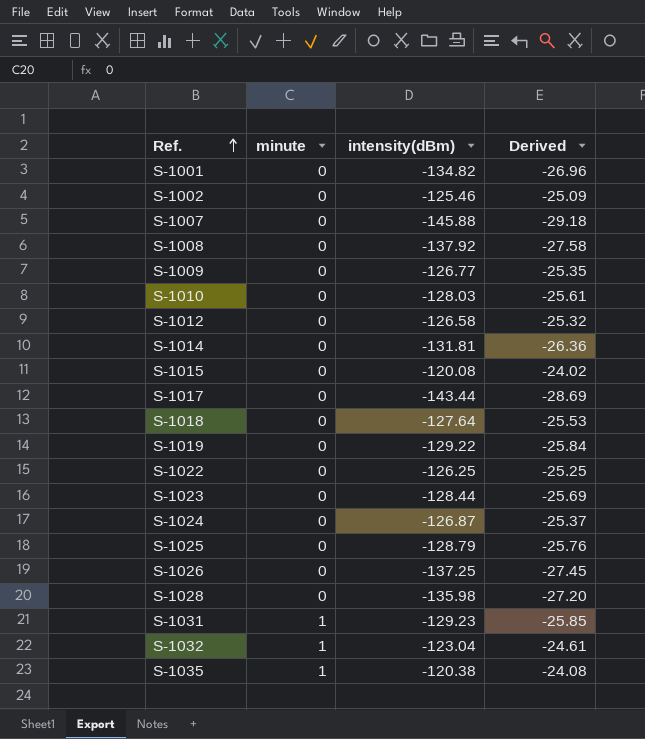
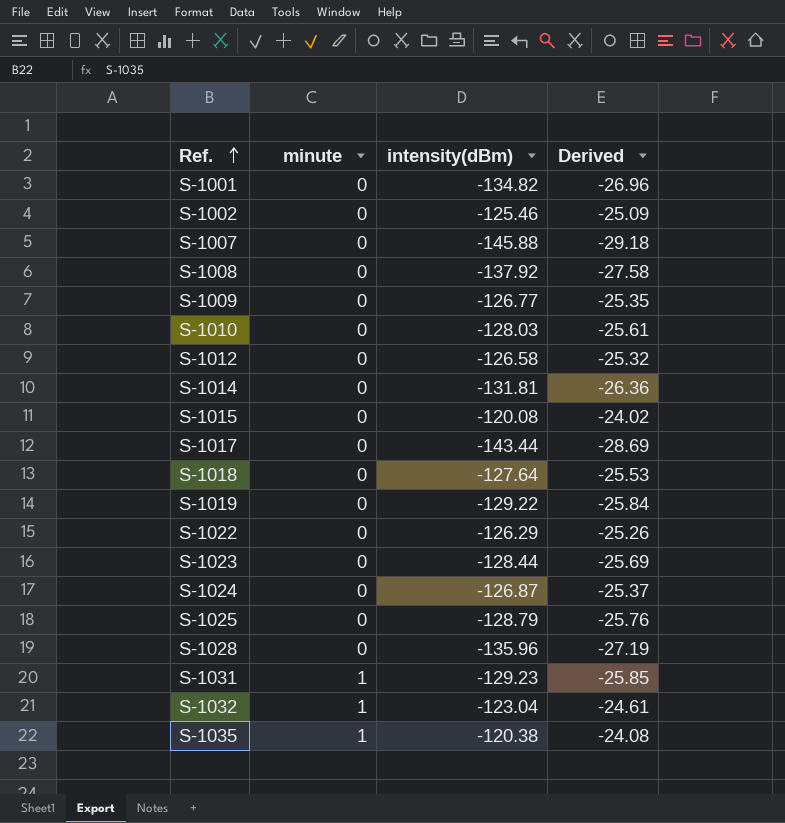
row S-1026: 0 | -137.25 | -27.45 -> none
S-1022 | intensity(dBm): -126.25 -> -126.29
S-1022 | Derived: -25.25 -> -25.26
S-1028 | intensity(dBm): -135.98 -> -135.96
S-1028 | Derived: -27.20 -> -27.19

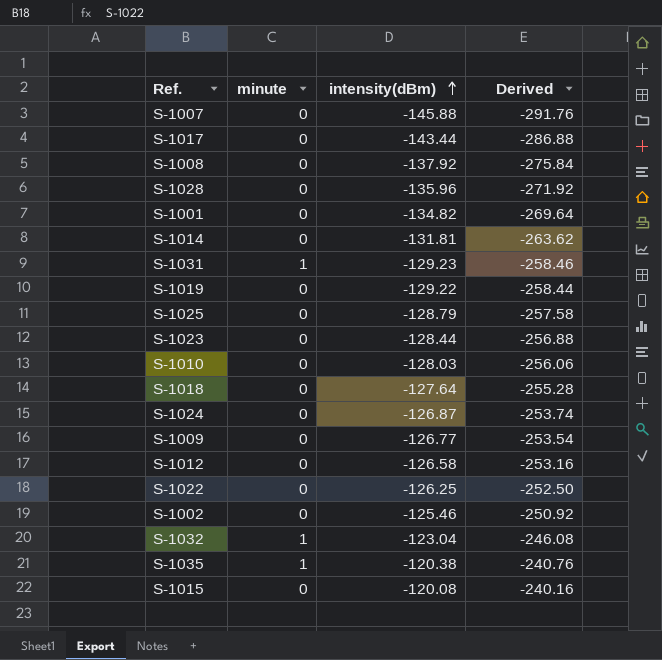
row order: Ref. ascending -> intensity(dBm) ascending
column Derived | formula: [intensity(dBm)] * 0.2 -> [intensity(dBm)] * 2
S-1022 | intensity(dBm): -126.29 -> -126.25

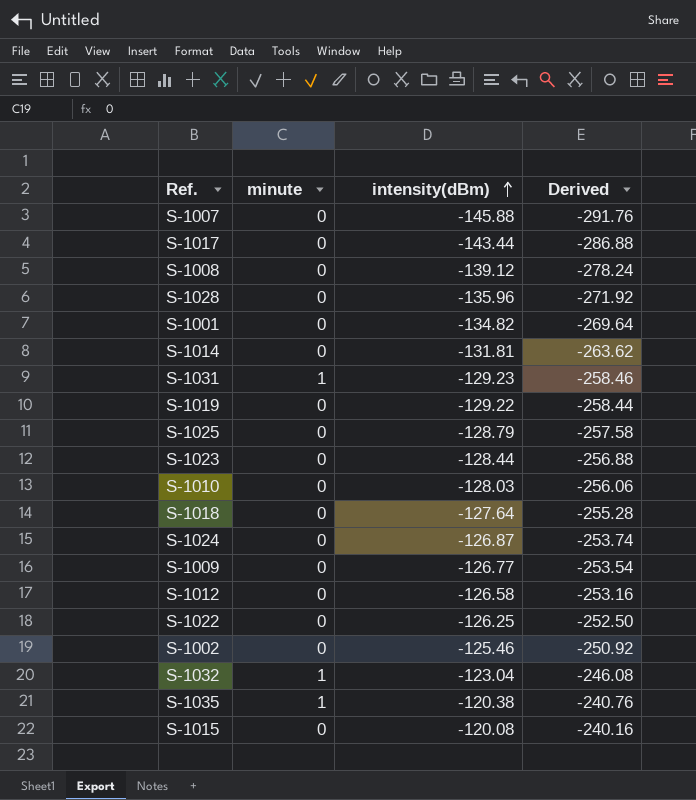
S-1008 | intensity(dBm): -137.92 -> -139.12
S-1008 | Derived: -275.84 -> -278.24

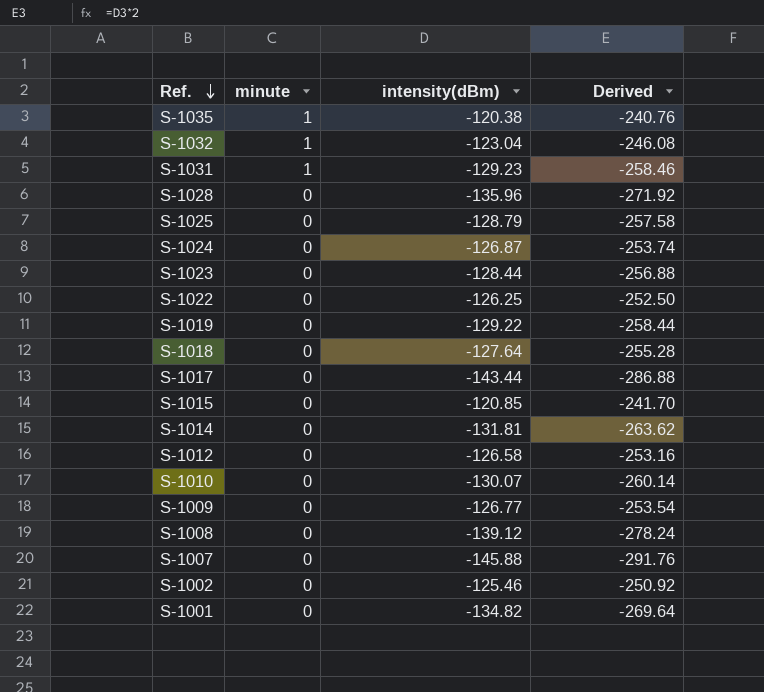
row order: intensity(dBm) ascending -> Ref. descending
S-1015 | intensity(dBm): -120.08 -> -120.85
S-1015 | Derived: -240.16 -> -241.70
S-1010 | intensity(dBm): -128.03 -> -130.07
S-1010 | Derived: -256.06 -> -260.14

